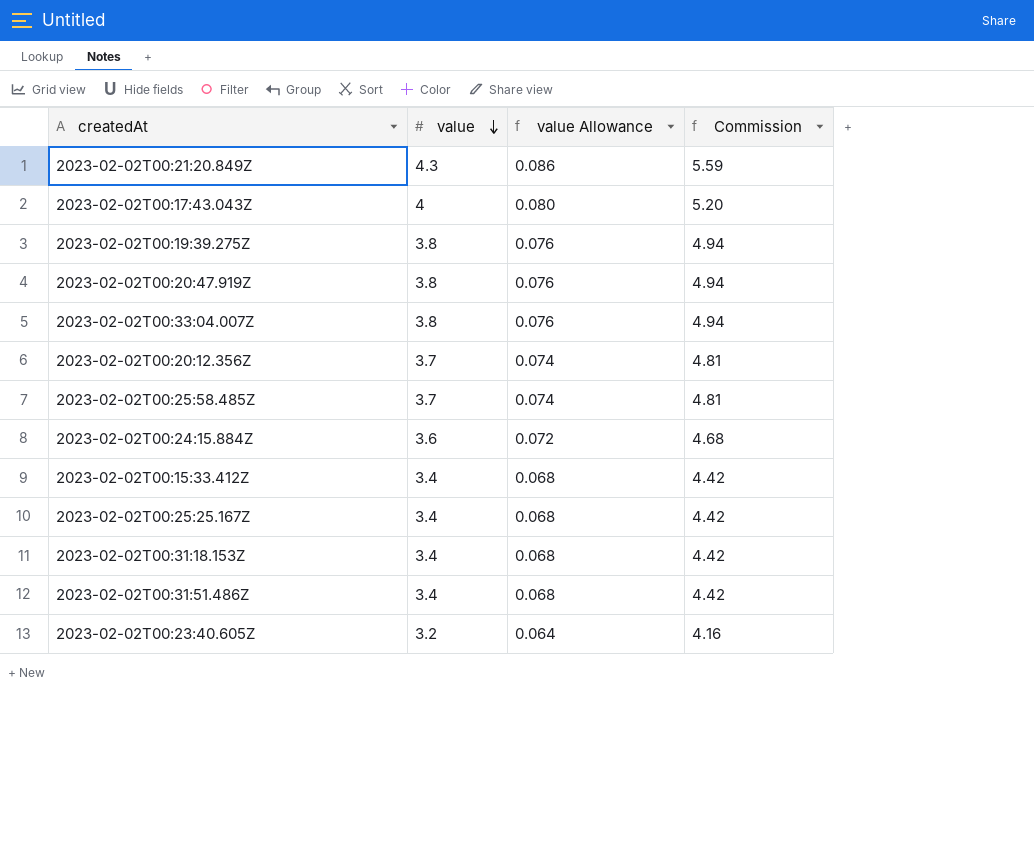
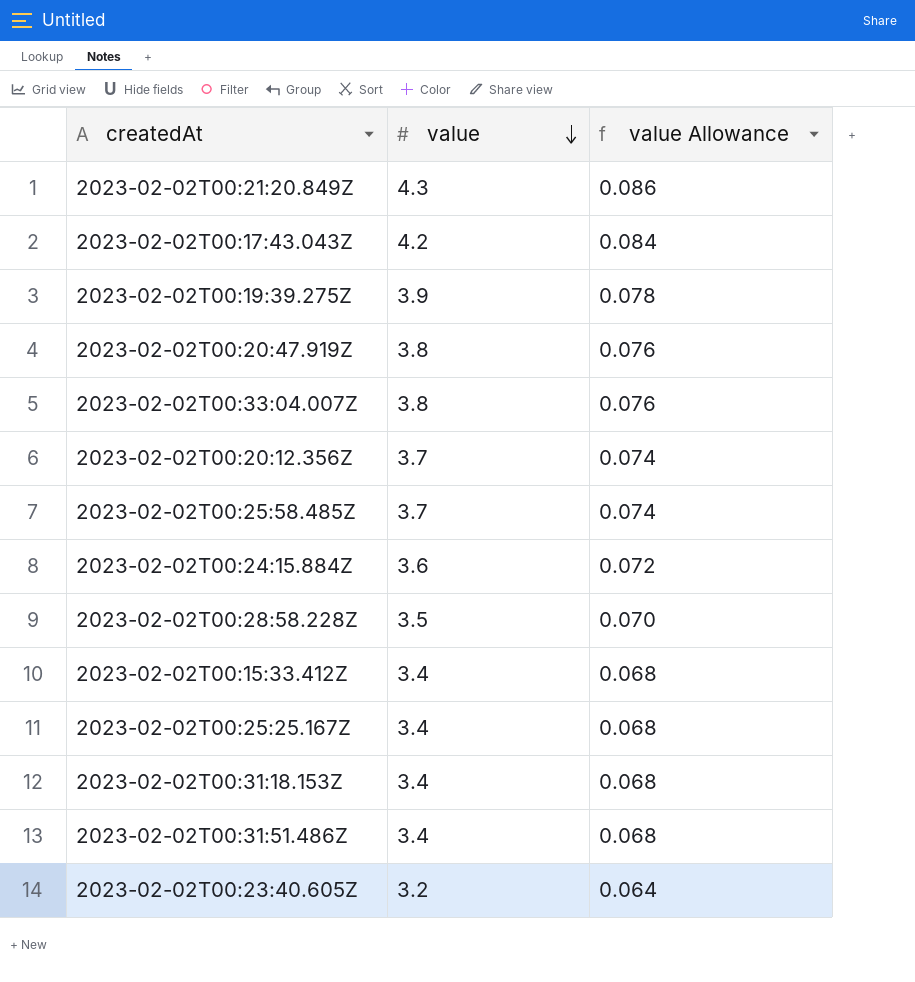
column Commission | formula: [value] * 1.3 -> none
2023-02-02T00:17:43.043Z | value: 4 -> 4.2
2023-02-02T00:17:43.043Z | value Allowance: 0.080 -> 0.084
2023-02-02T00:19:39.275Z | value: 3.8 -> 3.9
2023-02-02T00:19:39.275Z | value Allowance: 0.076 -> 0.078
row 2023-02-02T00:28:58.228Z: none -> 3.5 | 0.070

